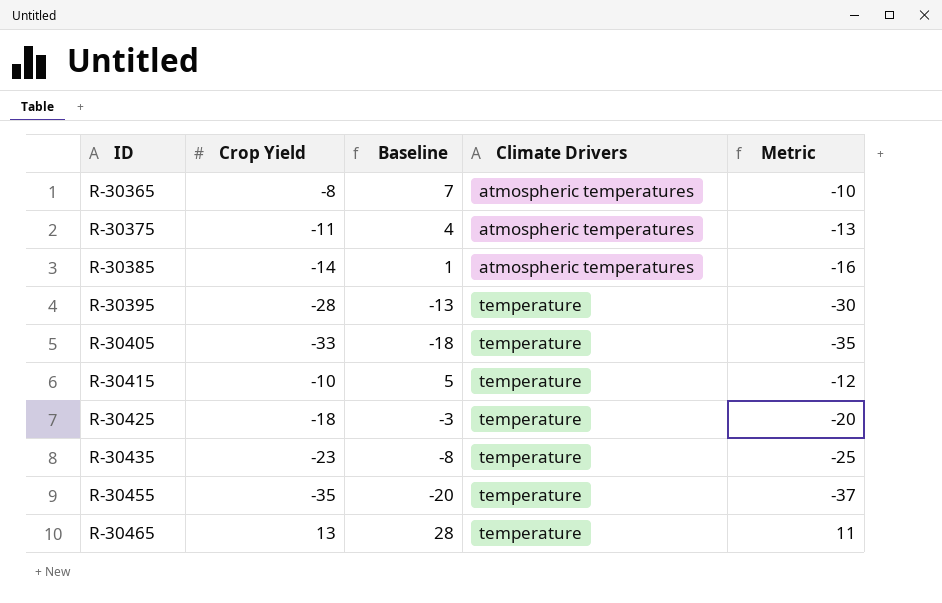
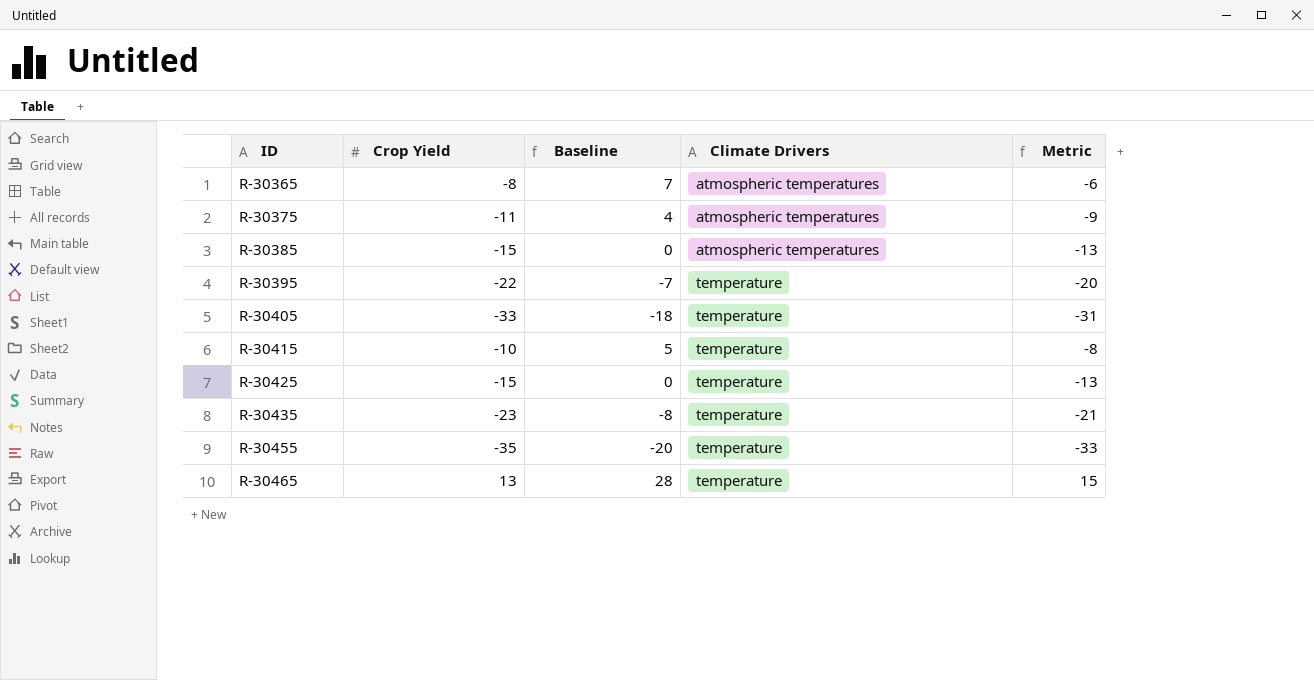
column Metric | formula: [Crop Yield] - 2 -> [Crop Yield] + 2
R-30385 | Crop Yield: -14 -> -15
R-30385 | Baseline: 1 -> 0
R-30395 | Crop Yield: -28 -> -22
R-30395 | Baseline: -13 -> -7
R-30425 | Crop Yield: -18 -> -15
R-30425 | Baseline: -3 -> 0

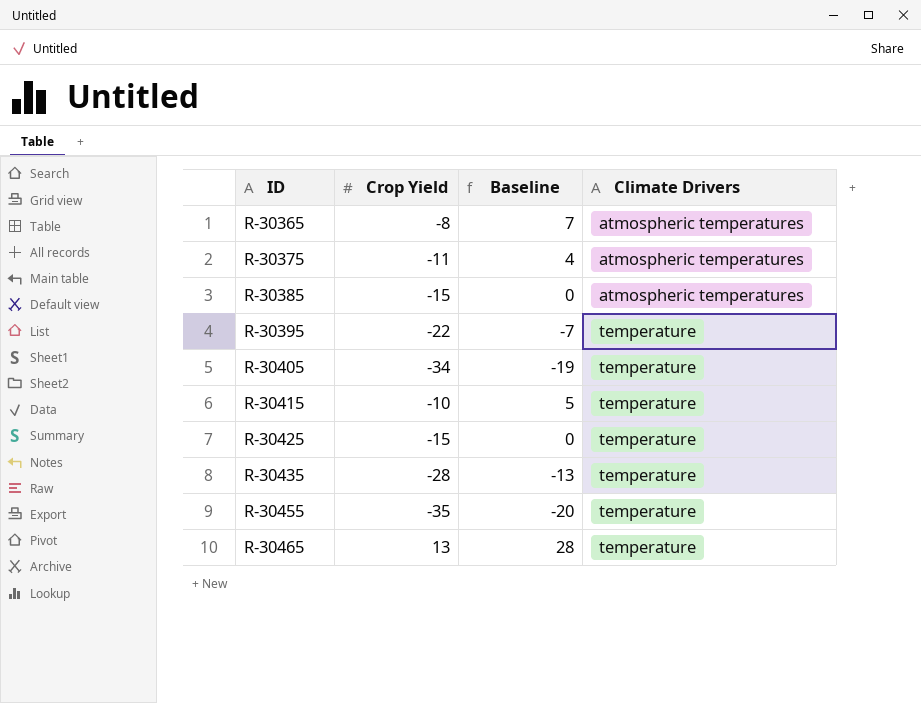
column Metric | formula: [Crop Yield] + 2 -> none
R-30405 | Crop Yield: -33 -> -34
R-30405 | Baseline: -18 -> -19
R-30435 | Crop Yield: -23 -> -28
R-30435 | Baseline: -8 -> -13

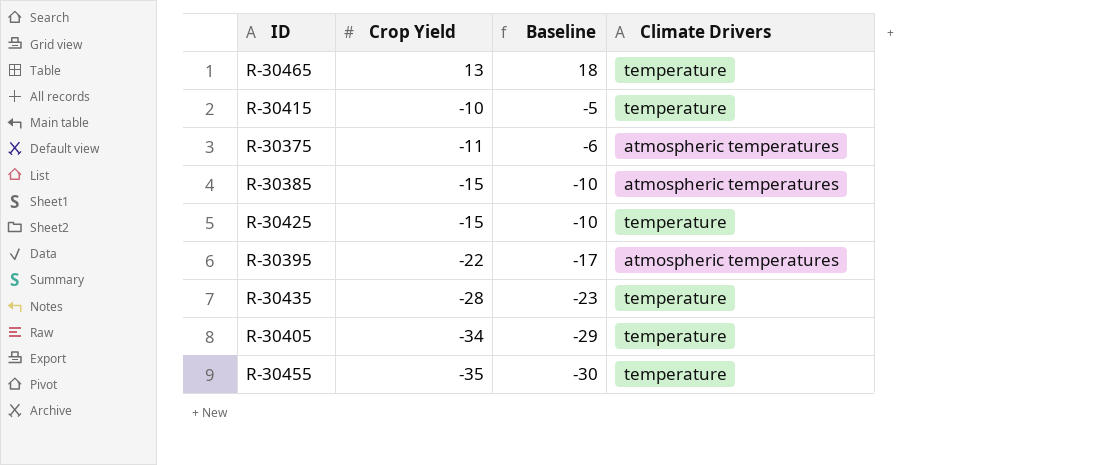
row order: ID ascending -> Crop Yield descending
column Baseline | formula: [Crop Yield] + 15 -> [Crop Yield] + 5
row R-30365: -8 | 7 | atmospheric temperatures -> none
R-30395 | Climate Drivers: temperature -> atmospheric temperatures

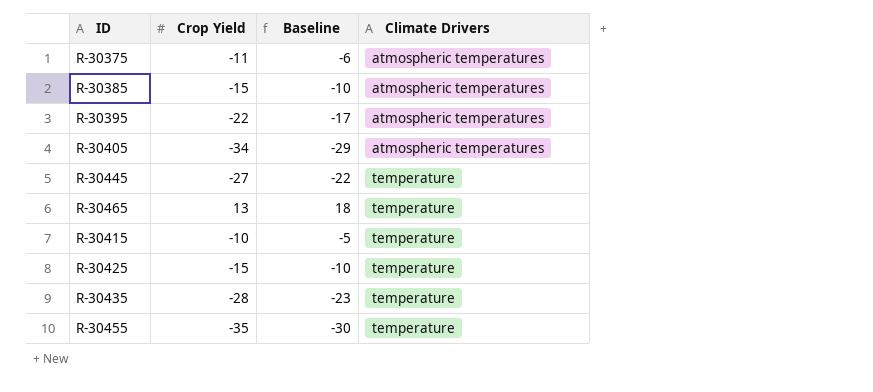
row order: Crop Yield descending -> Climate Drivers ascending
R-30405 | Climate Drivers: temperature -> atmospheric temperatures
row R-30445: none -> -27 | -22 | temperature

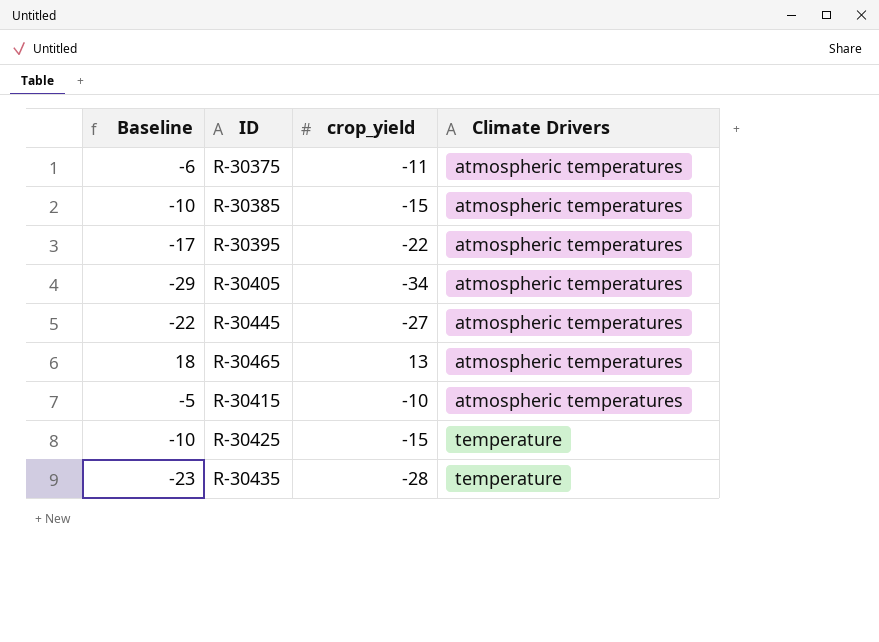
column Baseline | position: 3 -> 1
column name: Crop Yield -> crop_yield
row R-30455: -35 | -30 | temperature -> none
R-30445 | Climate Drivers: temperature -> atmospheric temperatures
R-30465 | Climate Drivers: temperature -> atmospheric temperatures
R-30415 | Climate Drivers: temperature -> atmospheric temperatures

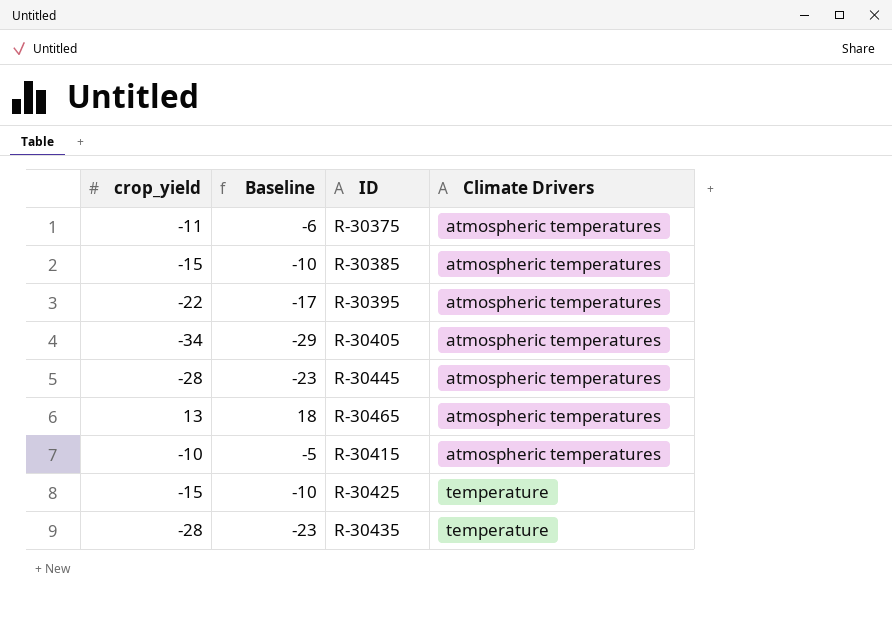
column crop_yield | position: 3 -> 1
R-30445 | crop_yield: -27 -> -28
R-30445 | Baseline: -22 -> -23

